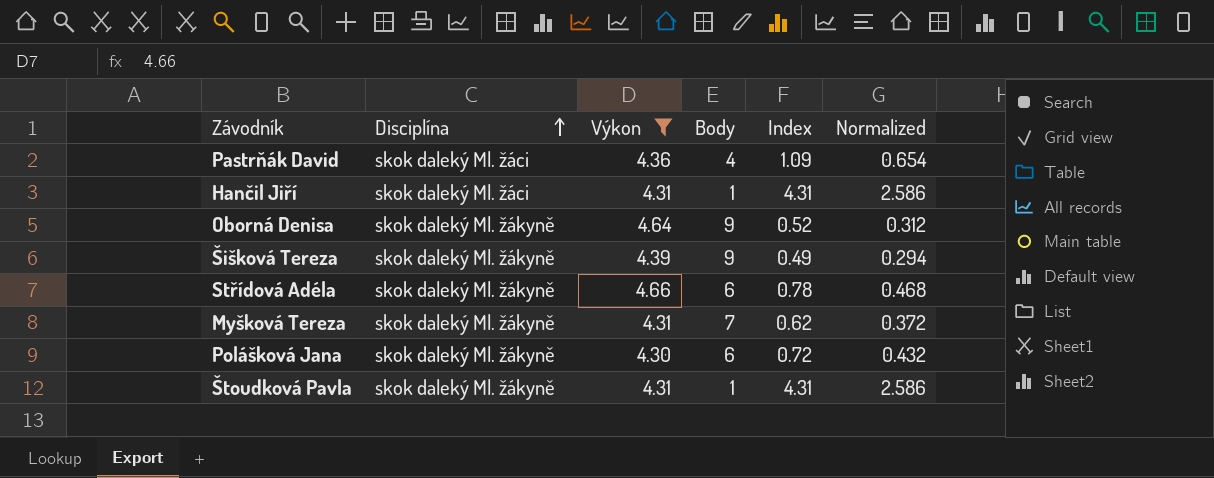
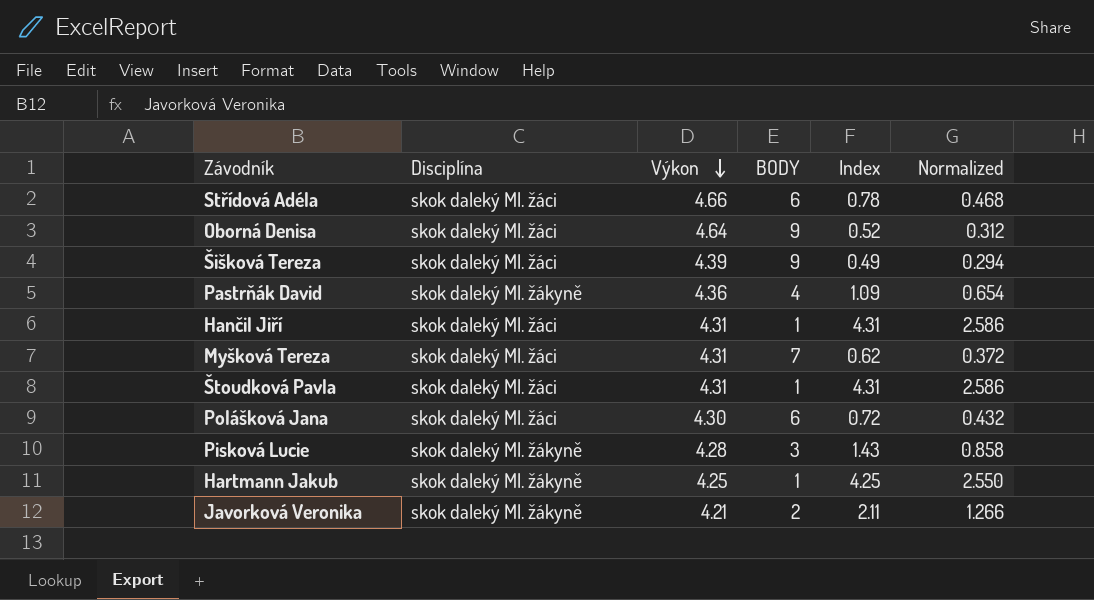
filter: Výkon >= 4.30 -> none
row order: Disciplína ascending -> Výkon descending
column name: Body -> BODY
Střídová Adéla | Disciplína: skok daleký Ml. žákyně -> skok daleký Ml. žáci
Oborná Denisa | Disciplína: skok daleký Ml. žákyně -> skok daleký Ml. žáci
Šišková Tereza | Disciplína: skok daleký Ml. žákyně -> skok daleký Ml. žáci
Pastrňák David | Disciplína: skok daleký Ml. žáci -> skok daleký Ml. žákyně
Myšková Tereza | Disciplína: skok daleký Ml. žákyně -> skok daleký Ml. žáci
Štoudková Pavla | Disciplína: skok daleký Ml. žákyně -> skok daleký Ml. žáci
Polášková Jana | Disciplína: skok daleký Ml. žákyně -> skok daleký Ml. žáci

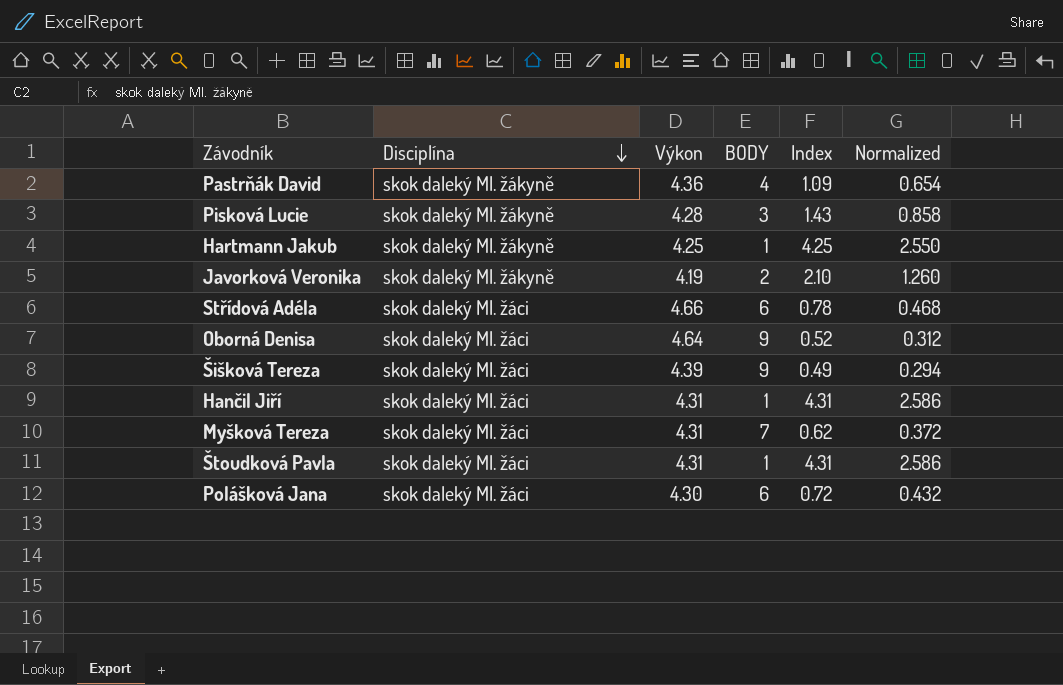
row order: Výkon descending -> Disciplína descending
Javorková Veronika | Výkon: 4.21 -> 4.19
Javorková Veronika | Index: 2.11 -> 2.10
Javorková Veronika | Normalized: 1.266 -> 1.260

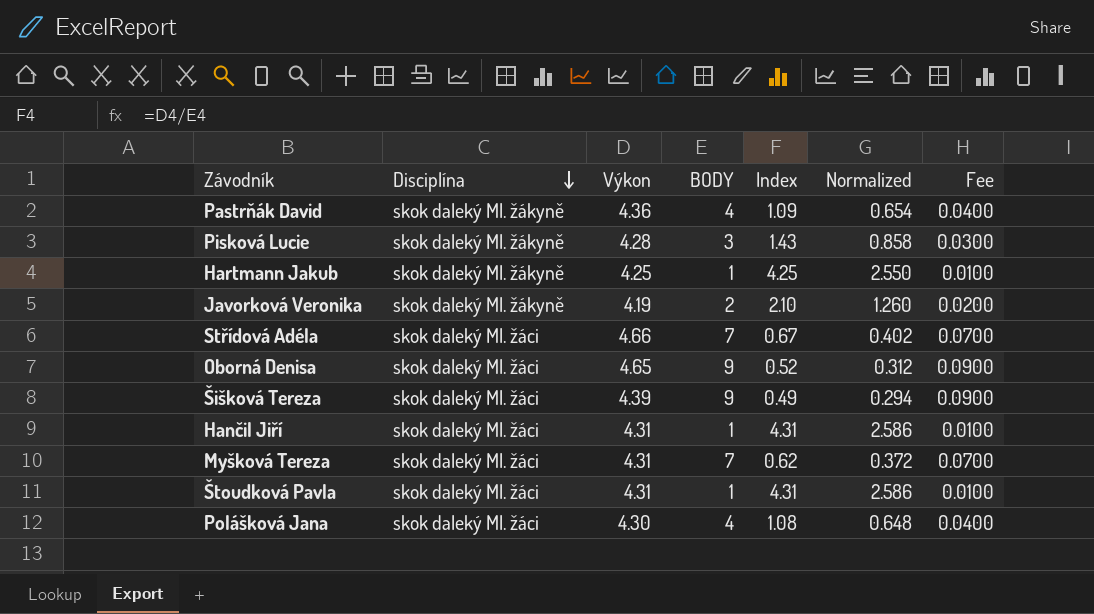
column Fee | formula: none -> [BODY] * 0.01
Střídová Adéla | BODY: 6 -> 7
Střídová Adéla | Index: 0.78 -> 0.67
Střídová Adéla | Normalized: 0.468 -> 0.402
Oborná Denisa | Výkon: 4.64 -> 4.65
Polášková Jana | BODY: 6 -> 4
Polášková Jana | Index: 0.72 -> 1.08
Polášková Jana | Normalized: 0.432 -> 0.648

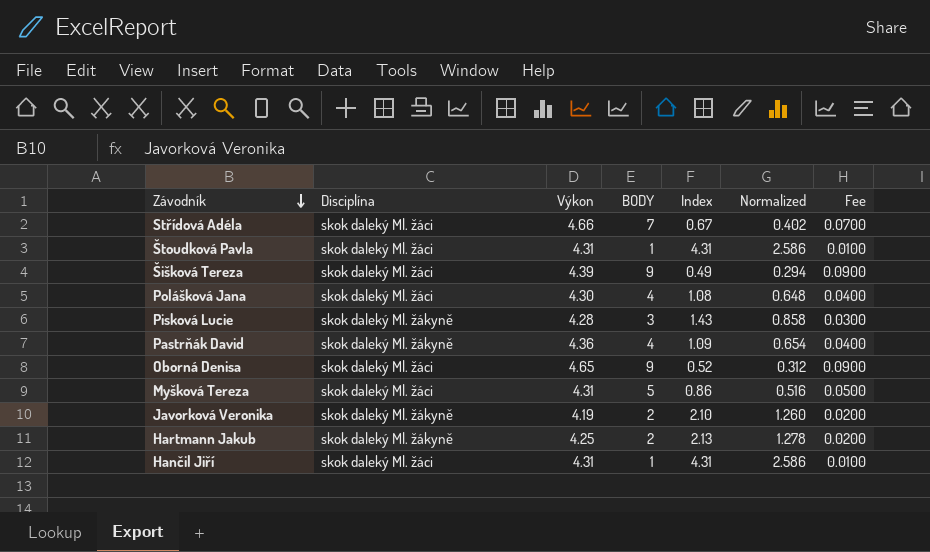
row order: Disciplína descending -> Závodník descending
Myšková Tereza | BODY: 7 -> 5
Myšková Tereza | Index: 0.62 -> 0.86
Myšková Tereza | Normalized: 0.372 -> 0.516
Myšková Tereza | Fee: 0.0700 -> 0.0500
Hartmann Jakub | BODY: 1 -> 2
Hartmann Jakub | Index: 4.25 -> 2.13
Hartmann Jakub | Normalized: 2.550 -> 1.278
Hartmann Jakub | Fee: 0.0100 -> 0.0200

